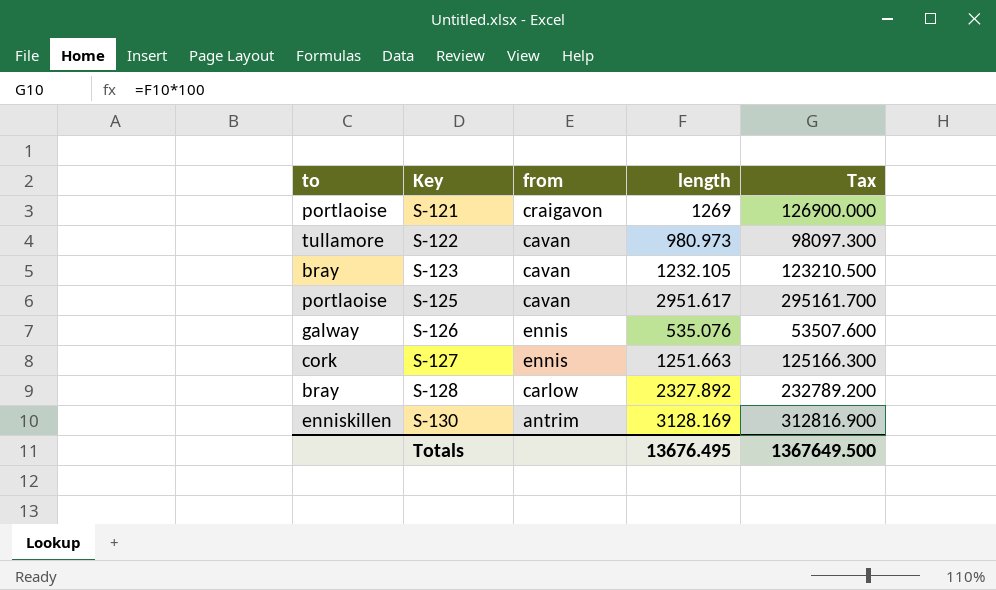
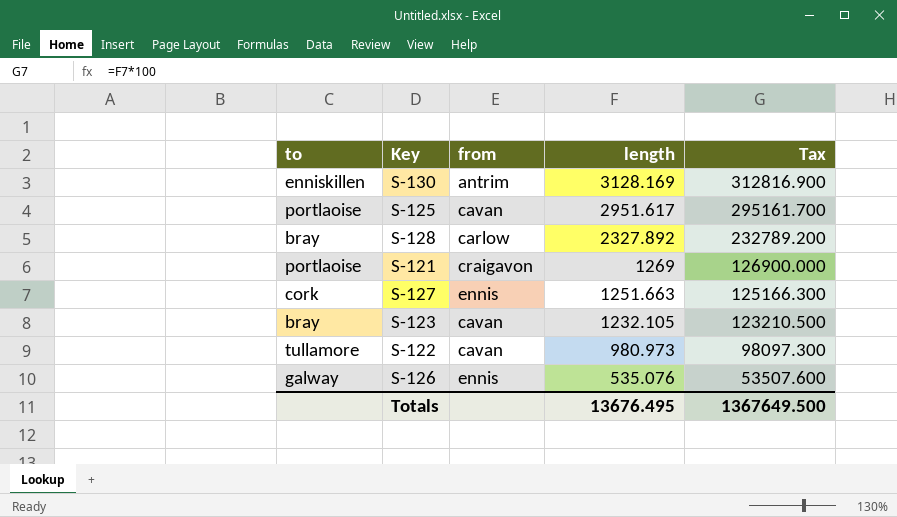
row order: Key ascending -> length descending

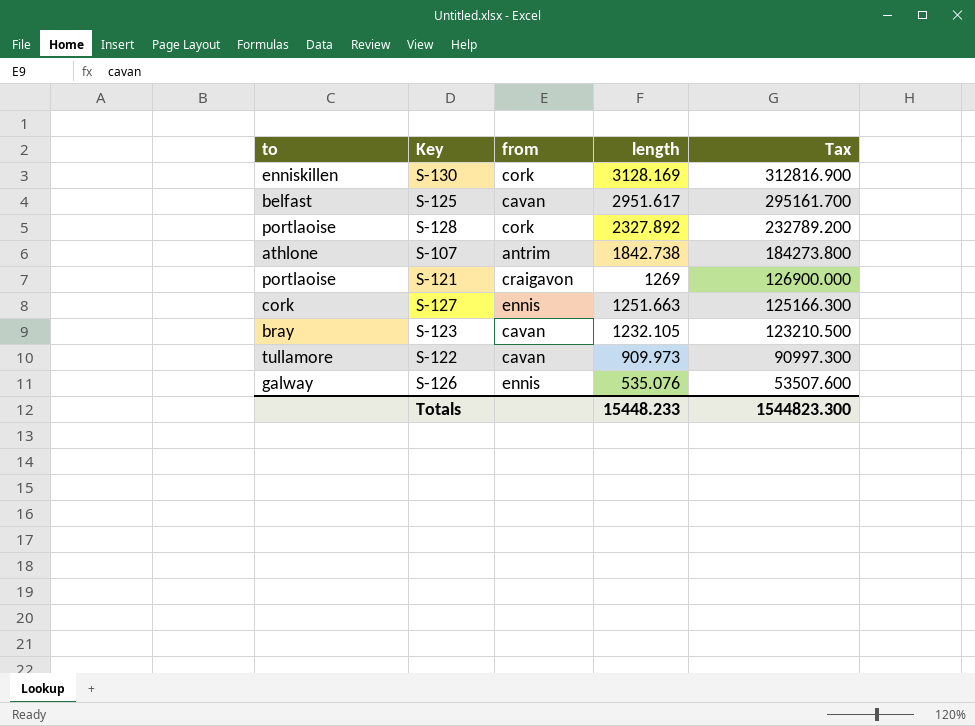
S-130 | from: antrim -> cork
S-125 | to: portlaoise -> belfast
S-128 | to: bray -> portlaoise
S-128 | from: carlow -> cork
row S-107: none -> athlone | antrim | 1842.738 | 184273.800
S-122 | length: 980.973 -> 909.973
S-122 | Tax: 98097.300 -> 90997.300
Totals | length: 13676.495 -> 15448.233
Totals | Tax: 1367649.500 -> 1544823.300

